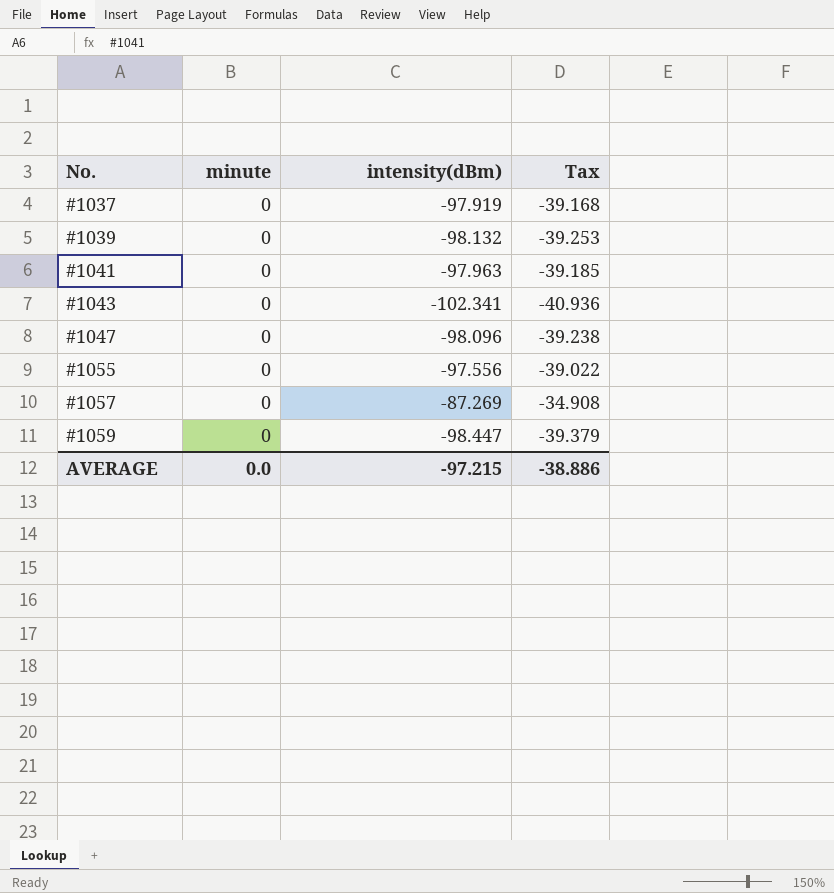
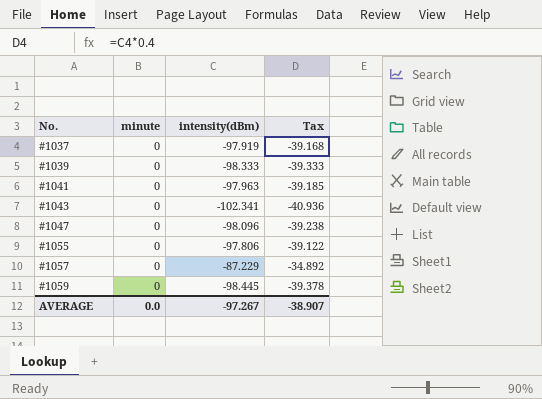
#1039 | intensity(dBm): -98.132 -> -98.333
#1039 | Tax: -39.253 -> -39.333
#1055 | intensity(dBm): -97.556 -> -97.806
#1055 | Tax: -39.022 -> -39.122
#1057 | intensity(dBm): -87.269 -> -87.229
#1057 | Tax: -34.908 -> -34.892
#1059 | intensity(dBm): -98.447 -> -98.445
#1059 | Tax: -39.379 -> -39.378
AVERAGE | intensity(dBm): -97.215 -> -97.267
AVERAGE | Tax: -38.886 -> -38.907

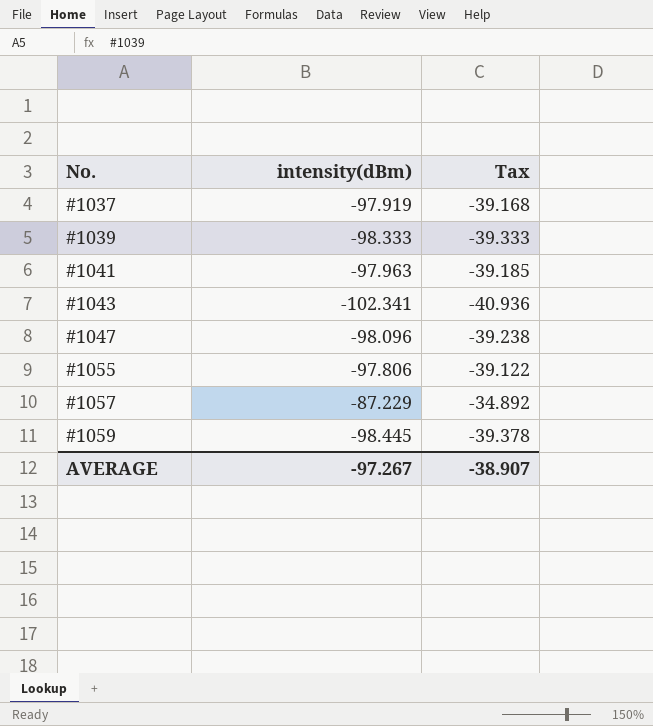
column minute | position: 2 -> none

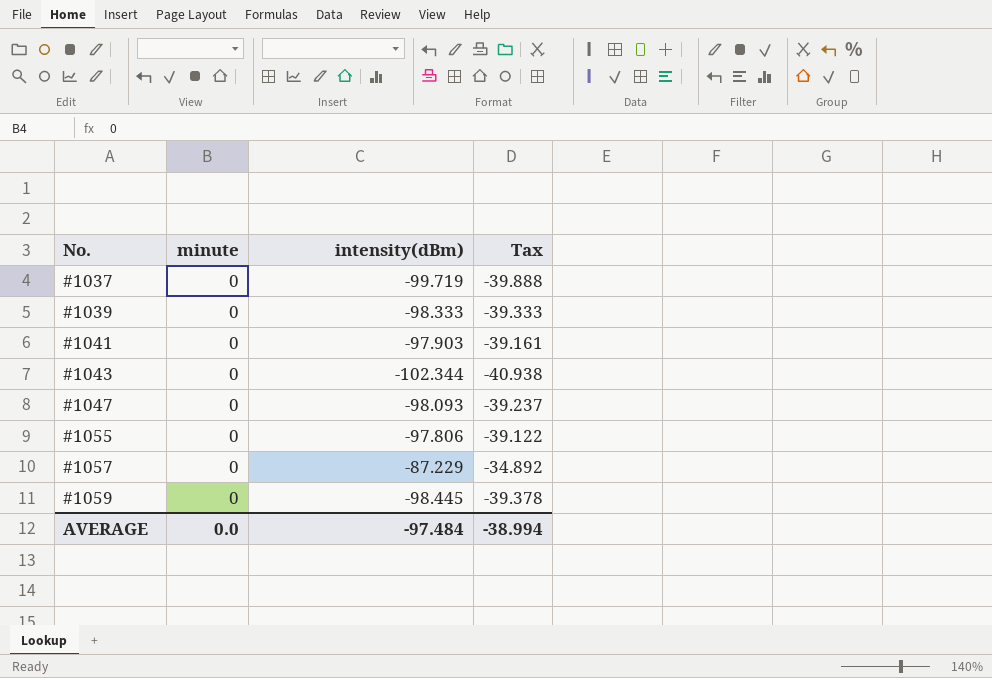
column minute | position: none -> 2
#1037 | intensity(dBm): -97.919 -> -99.719
#1037 | Tax: -39.168 -> -39.888
#1041 | intensity(dBm): -97.963 -> -97.903
#1041 | Tax: -39.185 -> -39.161
#1043 | intensity(dBm): -102.341 -> -102.344
#1043 | Tax: -40.936 -> -40.938
#1047 | intensity(dBm): -98.096 -> -98.093
#1047 | Tax: -39.238 -> -39.237
AVERAGE | intensity(dBm): -97.267 -> -97.484
AVERAGE | Tax: -38.907 -> -38.994

